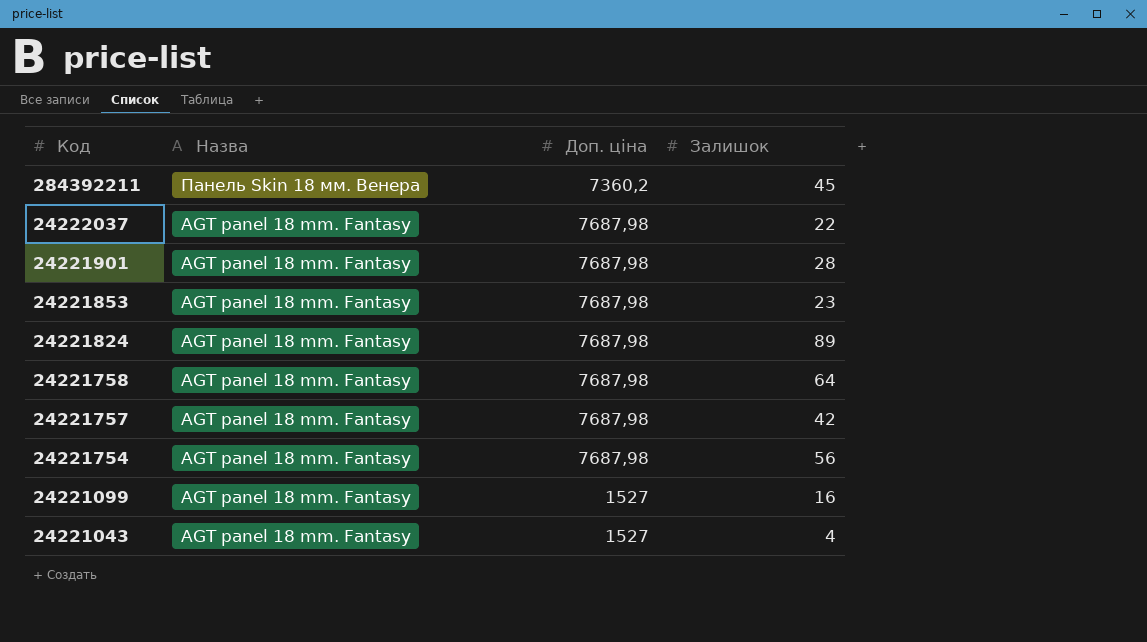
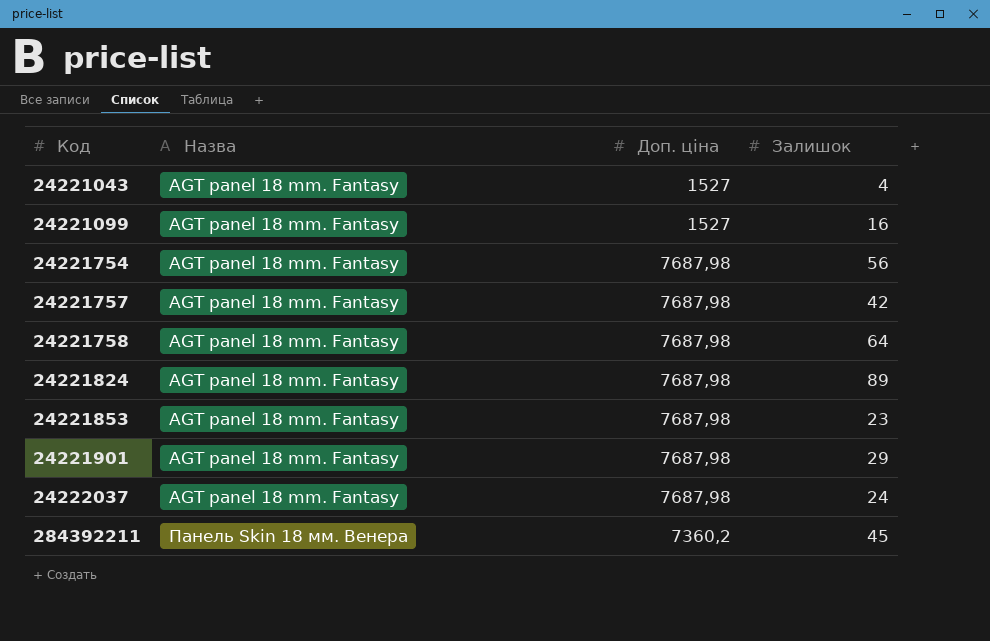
row order: Код descending -> Код ascending
24221901 | Залишок: 28 -> 29
24222037 | Залишок: 22 -> 24

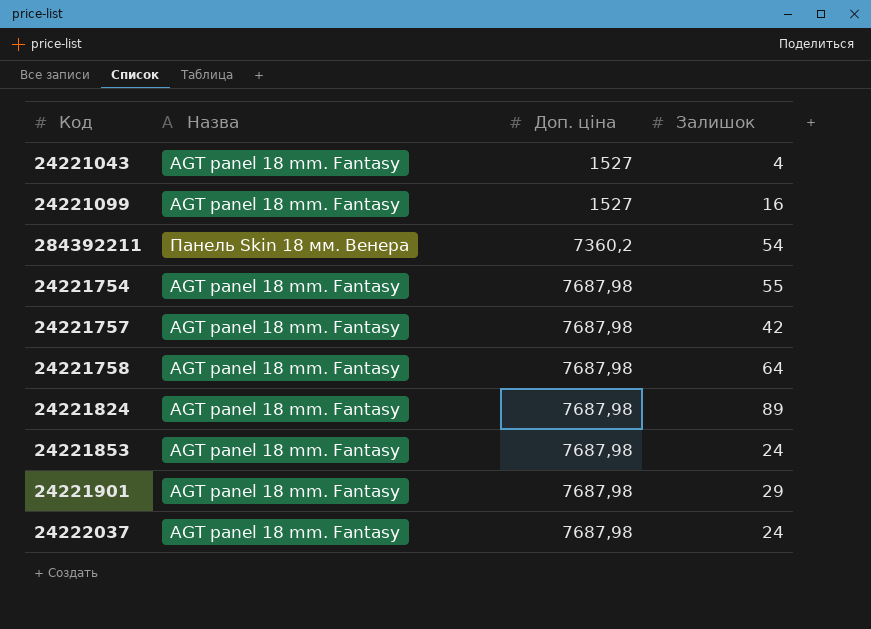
row order: Код ascending -> Доп. ціна ascending
284392211 | Залишок: 45 -> 54
24221754 | Залишок: 56 -> 55
24221853 | Залишок: 23 -> 24

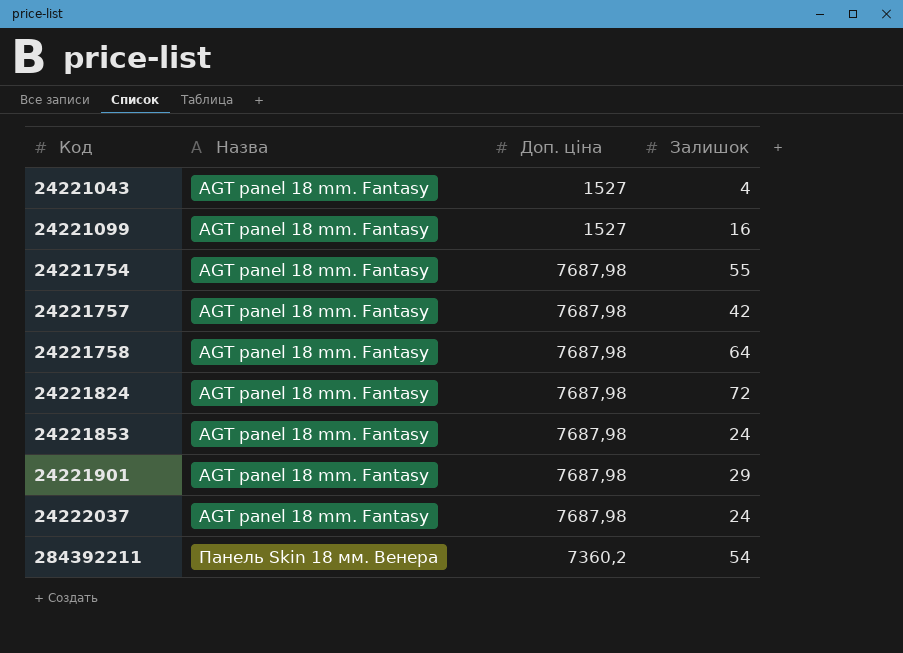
row order: Доп. ціна ascending -> Код ascending
24221824 | Залишок: 89 -> 72

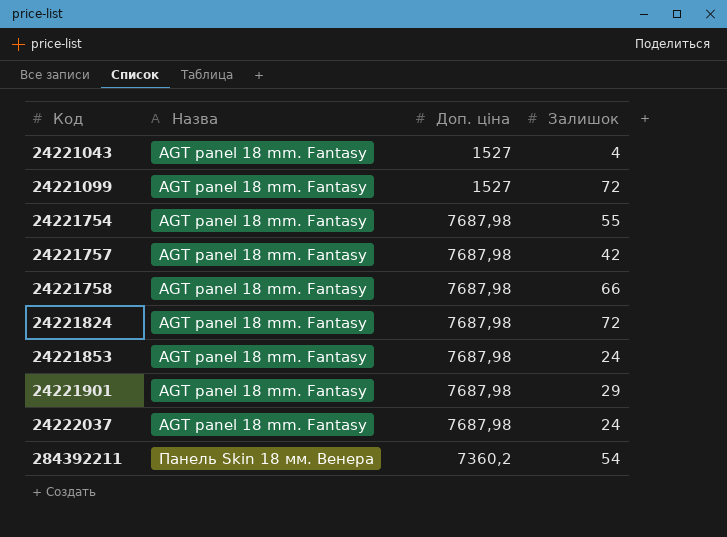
24221099 | Залишок: 16 -> 72
24221758 | Залишок: 64 -> 66

